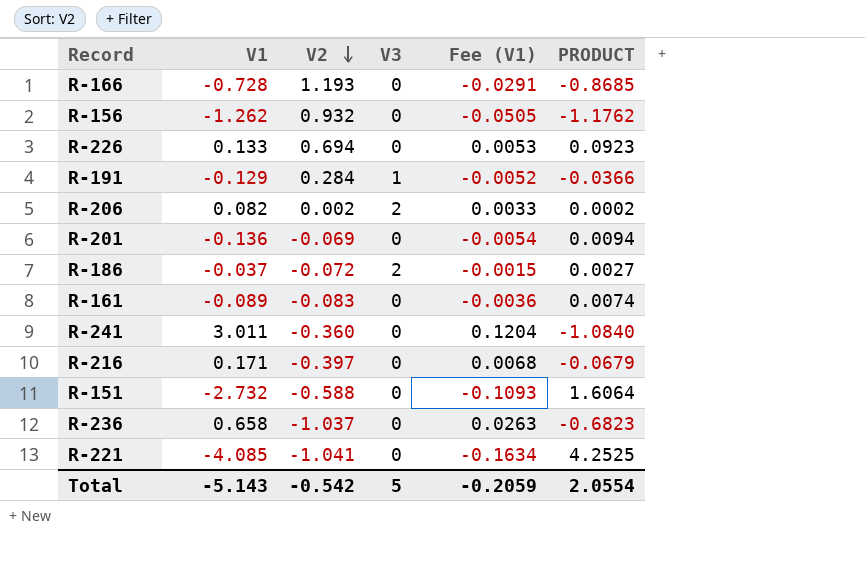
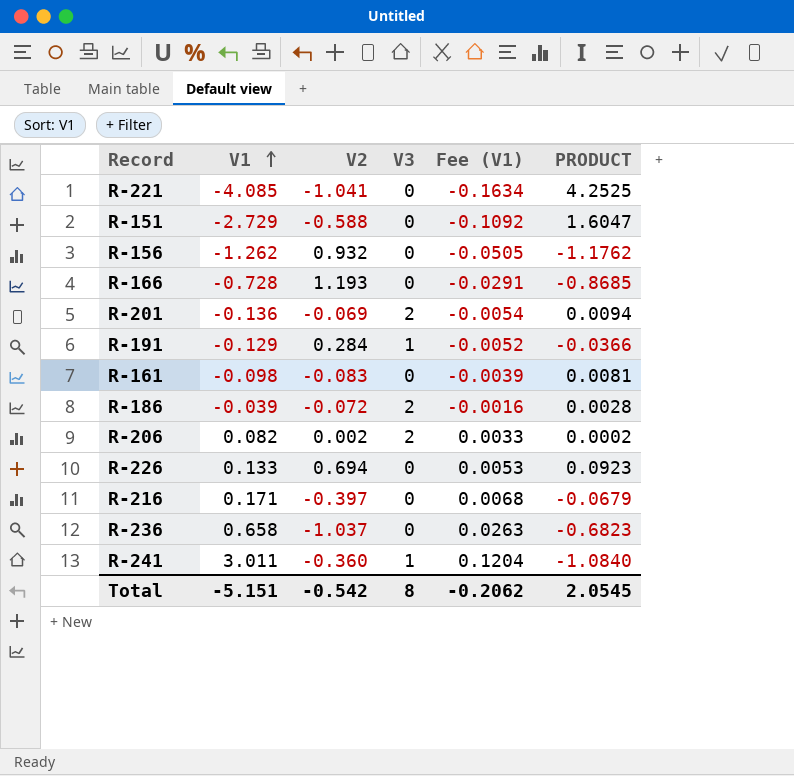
row order: V2 descending -> V1 ascending
R-151 | V1: -2.732 -> -2.729
R-151 | Fee (V1): -0.1093 -> -0.1092
R-151 | PRODUCT: 1.6064 -> 1.6047
R-201 | V3: 0 -> 2
R-161 | V1: -0.089 -> -0.098
R-161 | Fee (V1): -0.0036 -> -0.0039
R-161 | PRODUCT: 0.0074 -> 0.0081
R-186 | V1: -0.037 -> -0.039
R-186 | Fee (V1): -0.0015 -> -0.0016
R-186 | PRODUCT: 0.0027 -> 0.0028
R-241 | V3: 0 -> 1
Total | V1: -5.143 -> -5.151
Total | V3: 5 -> 8
Total | Fee (V1): -0.2059 -> -0.2062
Total | PRODUCT: 2.0554 -> 2.0545

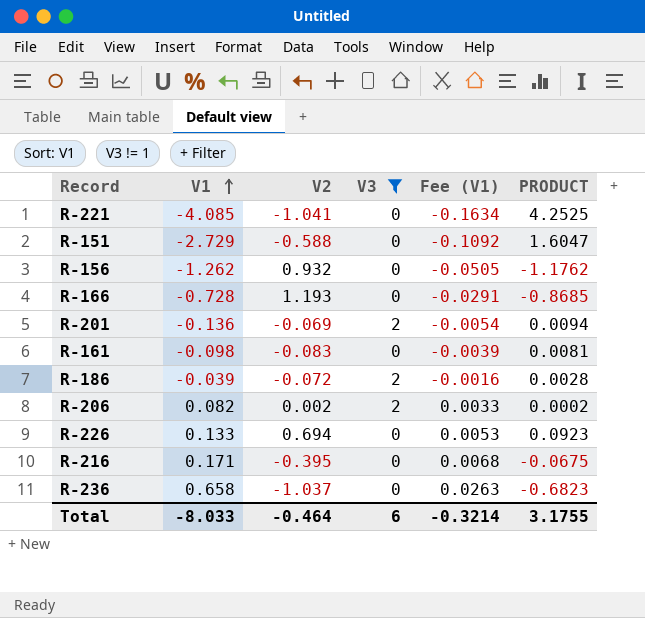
filter: none -> V3 != 1
R-216 | V2: -0.397 -> -0.395
R-216 | PRODUCT: -0.0679 -> -0.0675
Total | V1: -5.151 -> -8.033
Total | V2: -0.542 -> -0.464
Total | V3: 8 -> 6
Total | Fee (V1): -0.2062 -> -0.3214
Total | PRODUCT: 2.0545 -> 3.1755

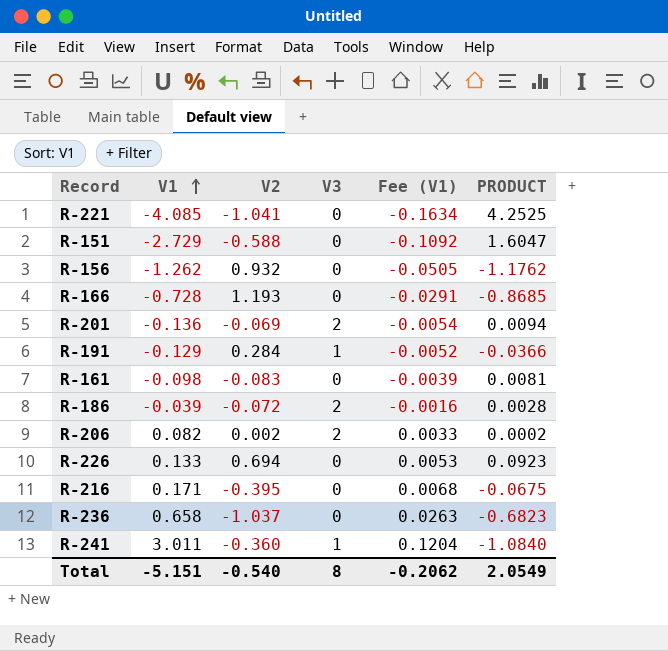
filter: V3 != 1 -> none
Total | V1: -8.033 -> -5.151
Total | V2: -0.464 -> -0.540
Total | V3: 6 -> 8
Total | Fee (V1): -0.3214 -> -0.2062
Total | PRODUCT: 3.1755 -> 2.0549

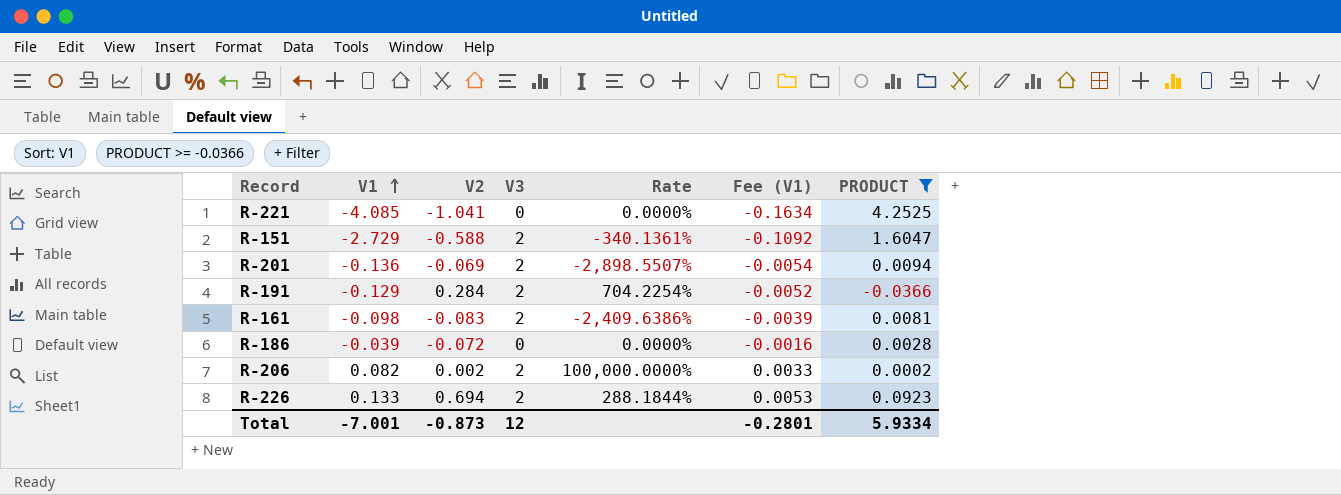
filter: none -> PRODUCT >= -0.0366
column Rate | formula: none -> [V3] / [V2]
R-151 | V3: 0 -> 2
R-191 | V3: 1 -> 2
R-161 | V3: 0 -> 2
R-186 | V3: 2 -> 0
R-226 | V3: 0 -> 2
Total | V1: -5.151 -> -7.001
Total | V2: -0.540 -> -0.873
Total | V3: 8 -> 12
Total | Fee (V1): -0.2062 -> -0.2801
Total | PRODUCT: 2.0549 -> 5.9334

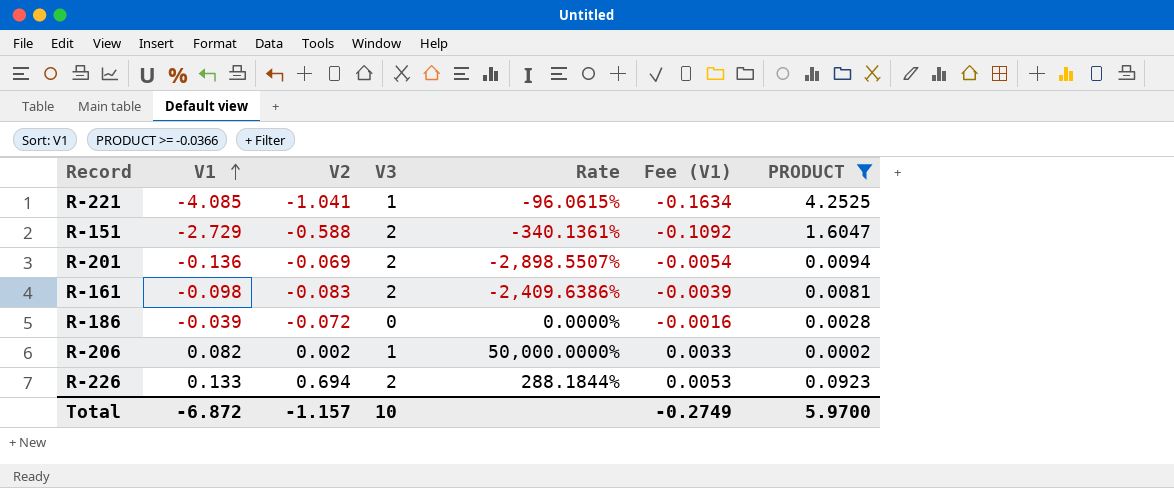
row R-191: -0.129 | 0.284 | 2 | 704.2254% | -0.0052 | -0.0366 -> none
R-221 | V3: 0 -> 1
R-221 | Rate: 0.0000% -> -96.0615%
R-206 | V3: 2 -> 1
R-206 | Rate: 100,000.0000% -> 50,000.0000%
Total | V1: -7.001 -> -6.872
Total | V2: -0.873 -> -1.157
Total | V3: 12 -> 10
Total | Fee (V1): -0.2801 -> -0.2749
Total | PRODUCT: 5.9334 -> 5.9700

